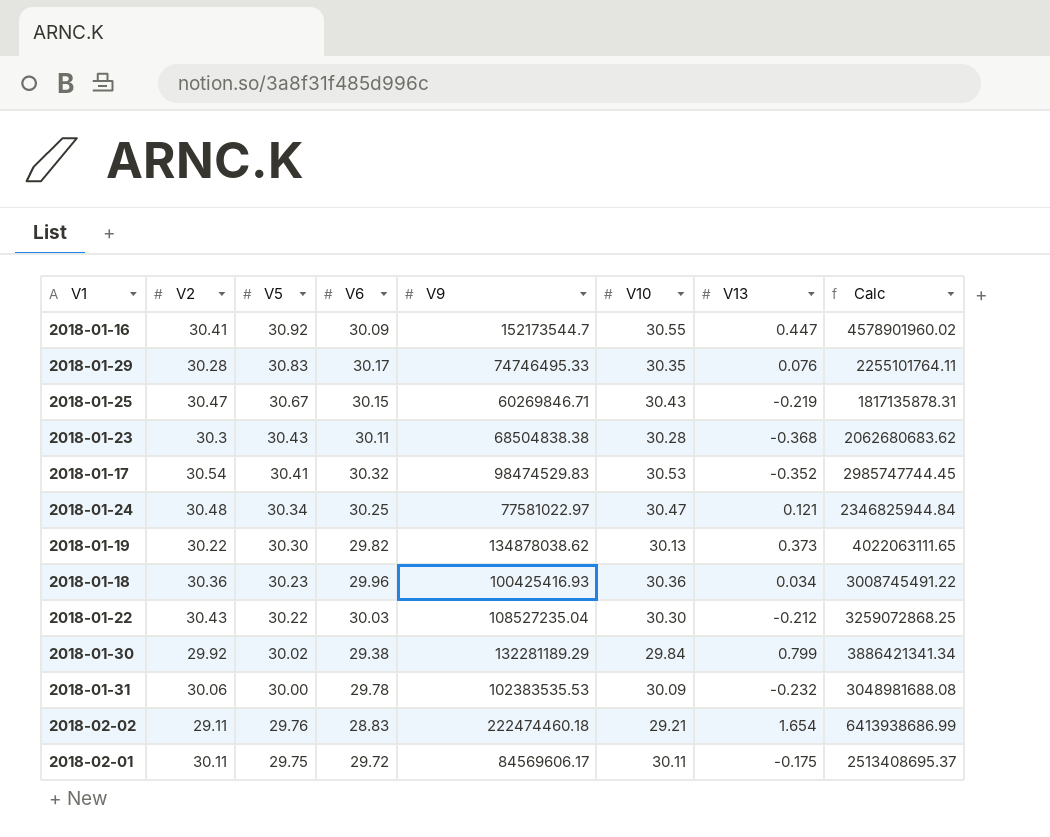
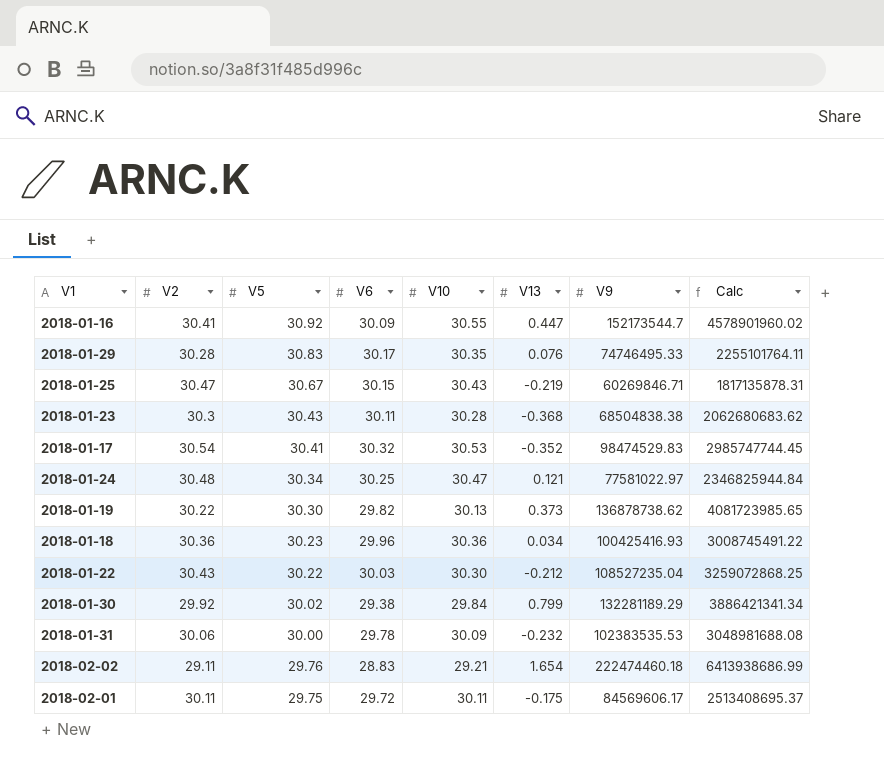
column V9 | position: 5 -> 7
2018-01-19 | V9: 134878038.62 -> 136878738.62
2018-01-19 | Calc: 4022063111.65 -> 4081723985.65

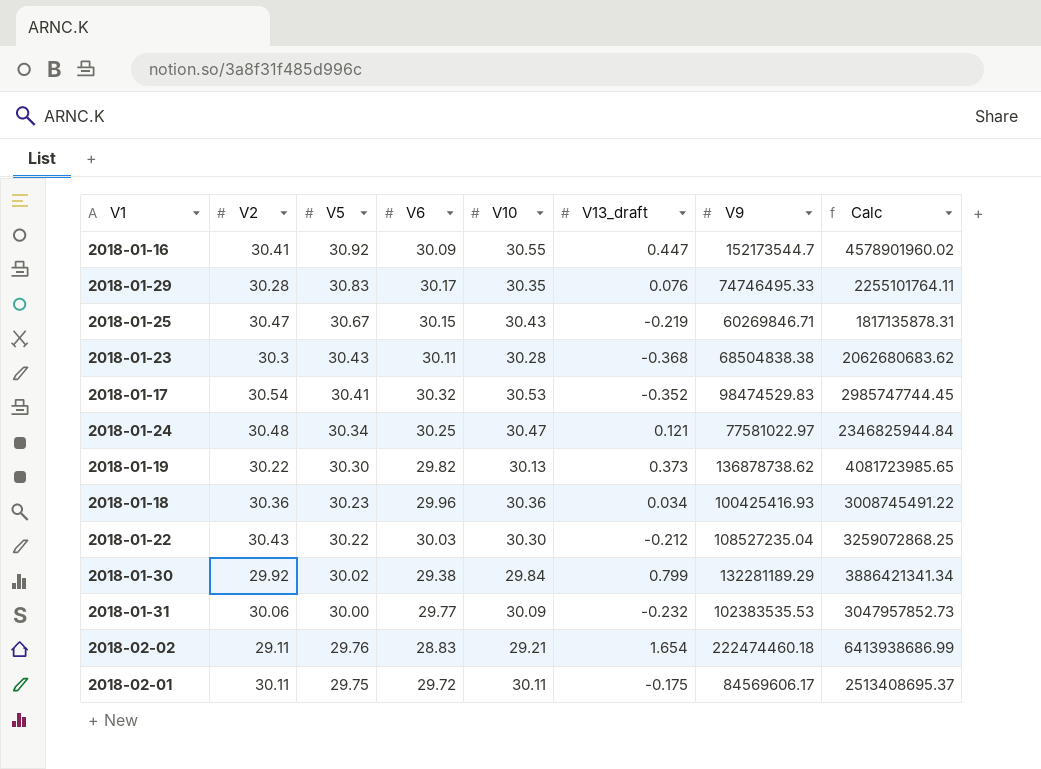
column name: V13 -> V13_draft
2018-01-31 | V6: 29.78 -> 29.77
2018-01-31 | Calc: 3048981688.08 -> 3047957852.73

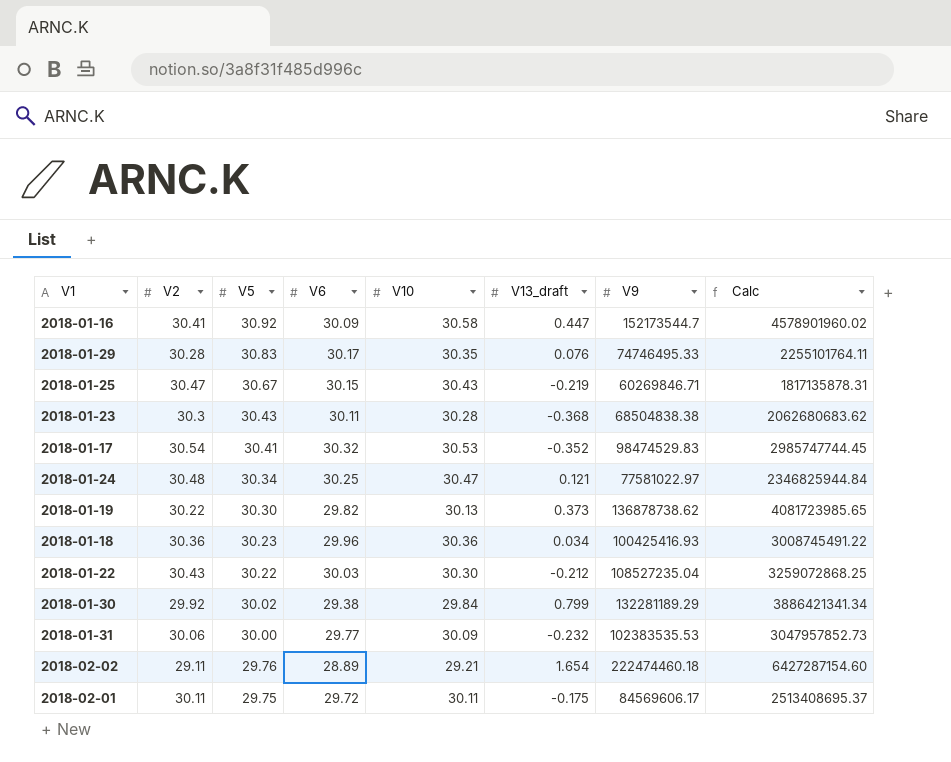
2018-01-16 | V10: 30.55 -> 30.58
2018-02-02 | V6: 28.83 -> 28.89
2018-02-02 | Calc: 6413938686.99 -> 6427287154.60

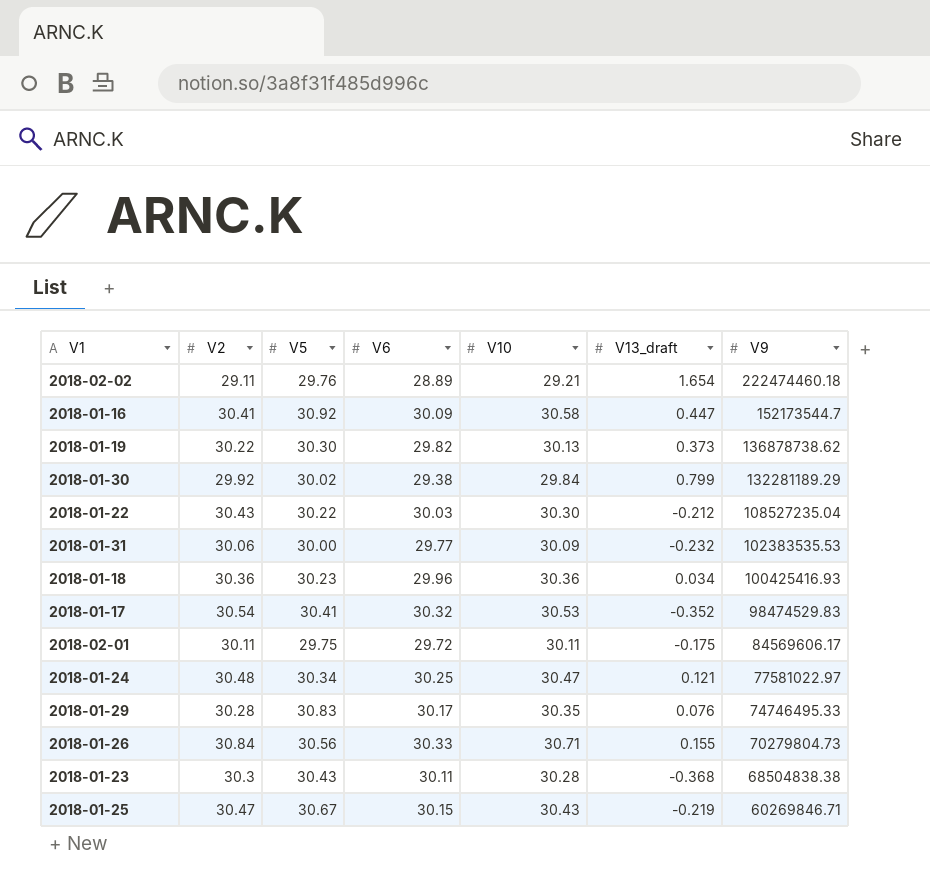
row order: V5 descending -> V9 descending
column Calc | formula: [V6] * [V9] -> none
row 2018-01-26: none -> 30.84 | 30.56 | 30.33 | 30.71 | 0.155 | 70279804.73

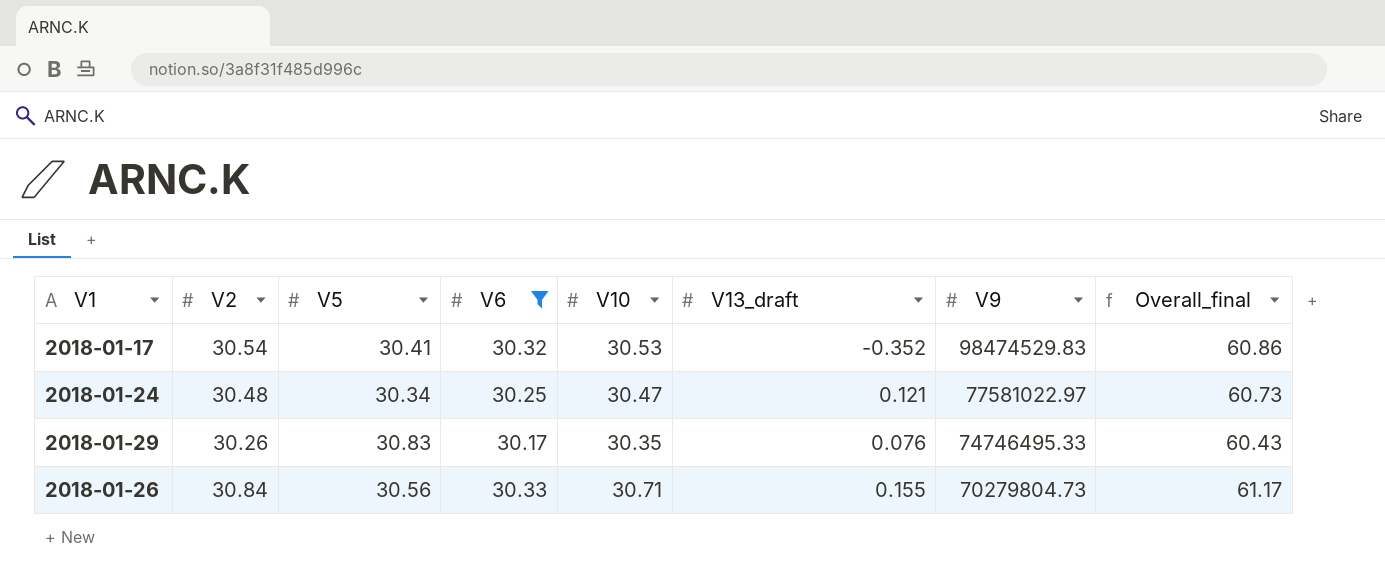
filter: none -> V6 >= 30.17
column Overall_final | formula: none -> [V2] + [V6]
2018-01-29 | V2: 30.28 -> 30.26

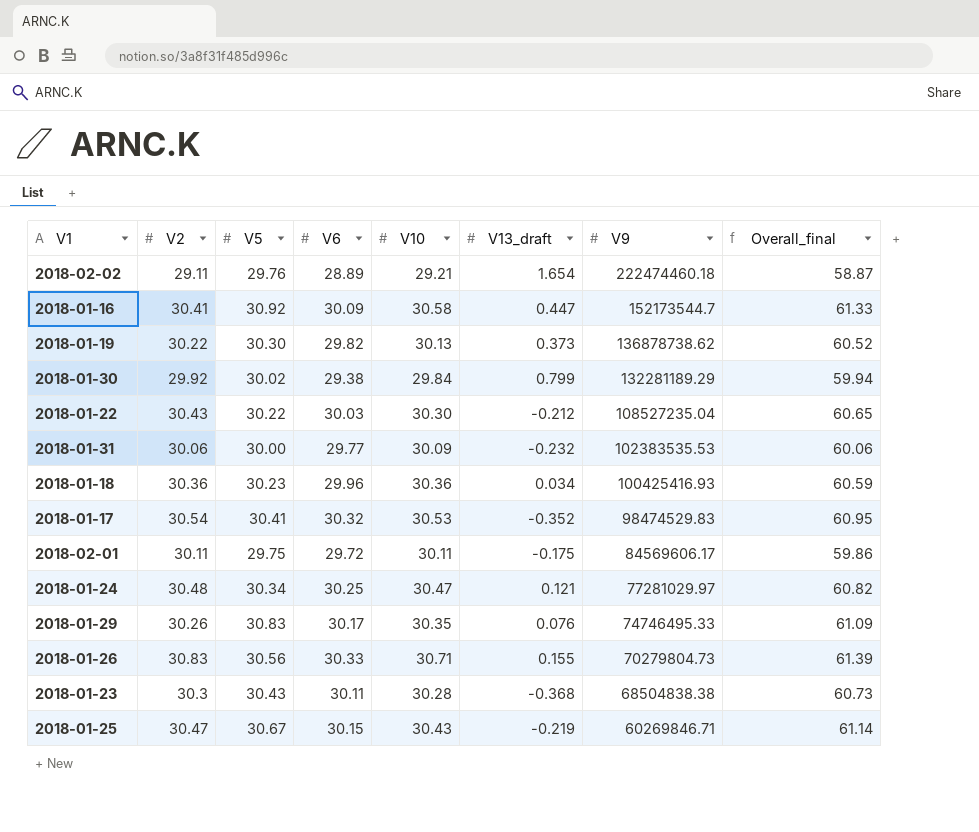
filter: V6 >= 30.17 -> none
column Overall_final | formula: [V2] + [V6] -> [V2] + [V5]
2018-01-24 | V9: 77581022.97 -> 77281029.97
2018-01-26 | V2: 30.84 -> 30.83

